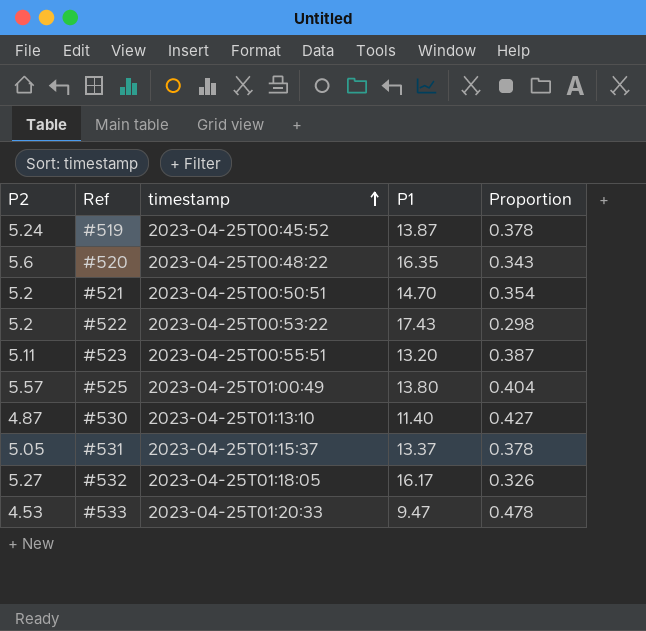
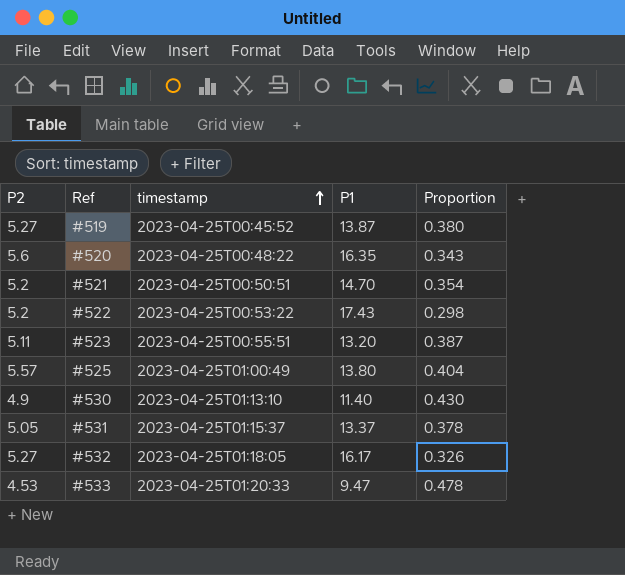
#519 | P2: 5.24 -> 5.27
#519 | Proportion: 0.378 -> 0.380
#530 | P2: 4.87 -> 4.9
#530 | Proportion: 0.427 -> 0.430

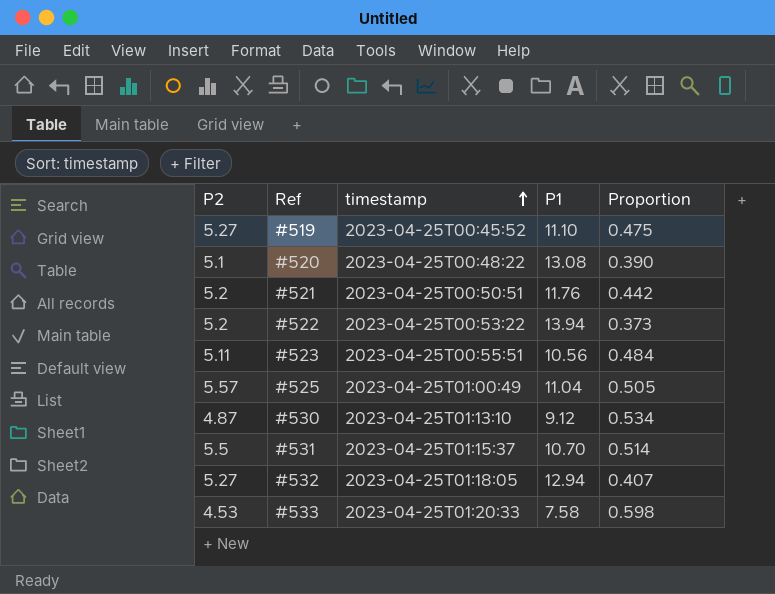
#519 | P1: 13.87 -> 11.10
#519 | Proportion: 0.380 -> 0.475
#520 | P2: 5.6 -> 5.1
#520 | P1: 16.35 -> 13.08
#520 | Proportion: 0.343 -> 0.390
#521 | P1: 14.70 -> 11.76
#521 | Proportion: 0.354 -> 0.442
#522 | P1: 17.43 -> 13.94
#522 | Proportion: 0.298 -> 0.373
#523 | P1: 13.20 -> 10.56
#523 | Proportion: 0.387 -> 0.484
#525 | P1: 13.80 -> 11.04
#525 | Proportion: 0.404 -> 0.505
#530 | P2: 4.9 -> 4.87
#530 | P1: 11.40 -> 9.12
#530 | Proportion: 0.430 -> 0.534
#531 | P2: 5.05 -> 5.5
#531 | P1: 13.37 -> 10.70
#531 | Proportion: 0.378 -> 0.514
#532 | P1: 16.17 -> 12.94
#532 | Proportion: 0.326 -> 0.407
#533 | P1: 9.47 -> 7.58
#533 | Proportion: 0.478 -> 0.598

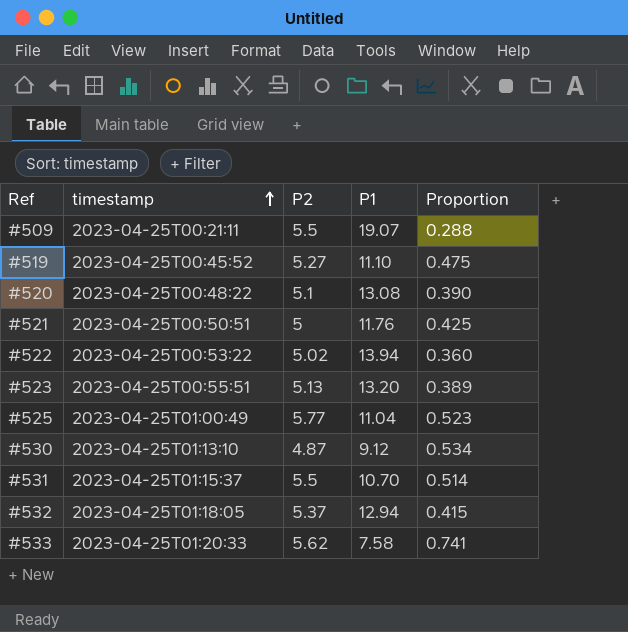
column P2 | position: 1 -> 3
row #509: none -> 2023-04-25T00:21:11 | 5.5 | 19.07 | 0.288
#521 | P2: 5.2 -> 5
#521 | Proportion: 0.442 -> 0.425
#522 | P2: 5.2 -> 5.02
#522 | Proportion: 0.373 -> 0.360
#523 | P2: 5.11 -> 5.13
#523 | P1: 10.56 -> 13.20
#523 | Proportion: 0.484 -> 0.389
#525 | P2: 5.57 -> 5.77
#525 | Proportion: 0.505 -> 0.523
#532 | P2: 5.27 -> 5.37
#532 | Proportion: 0.407 -> 0.415
#533 | P2: 4.53 -> 5.62
#533 | Proportion: 0.598 -> 0.741

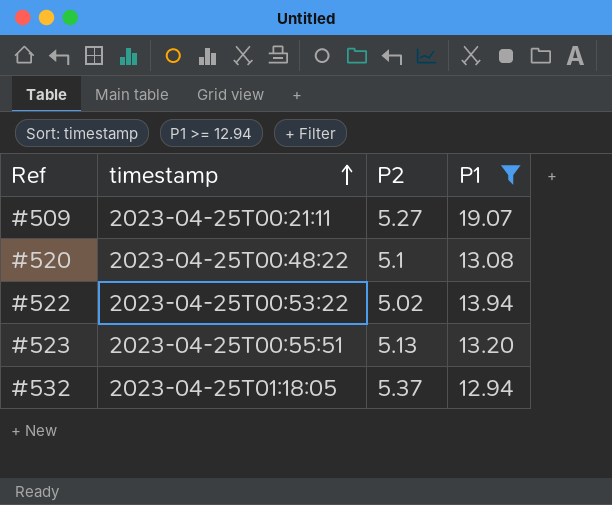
filter: none -> P1 >= 12.94
column Proportion | formula: [P2] / [P1] -> none
#509 | P2: 5.5 -> 5.27

